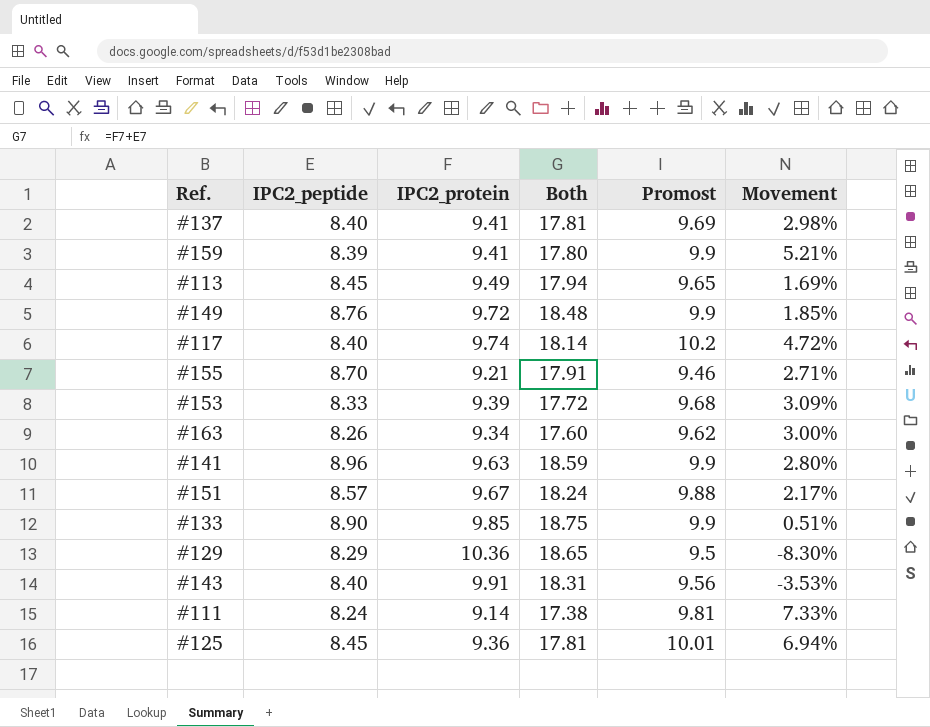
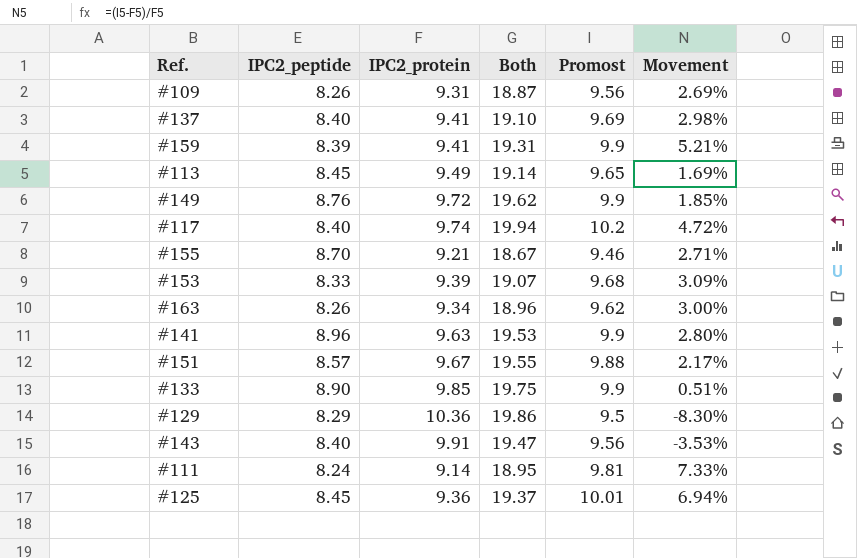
column Both | formula: [IPC2_peptide] + [IPC2_protein] -> [IPC2_protein] + [Promost]
row #109: none -> 8.26 | 9.31 | 18.87 | 9.56 | 2.69%

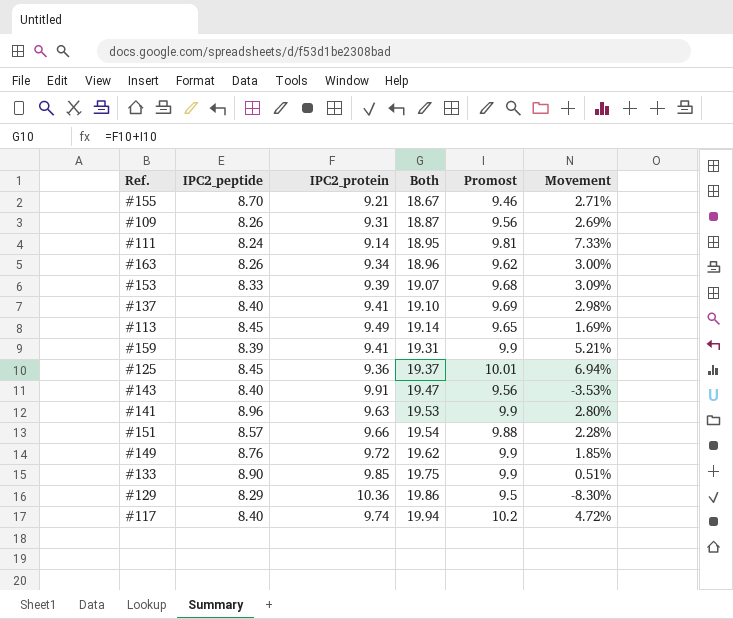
row order: none -> Both ascending
#151 | IPC2_protein: 9.67 -> 9.66
#151 | Both: 19.55 -> 19.54
#151 | Movement: 2.17% -> 2.28%

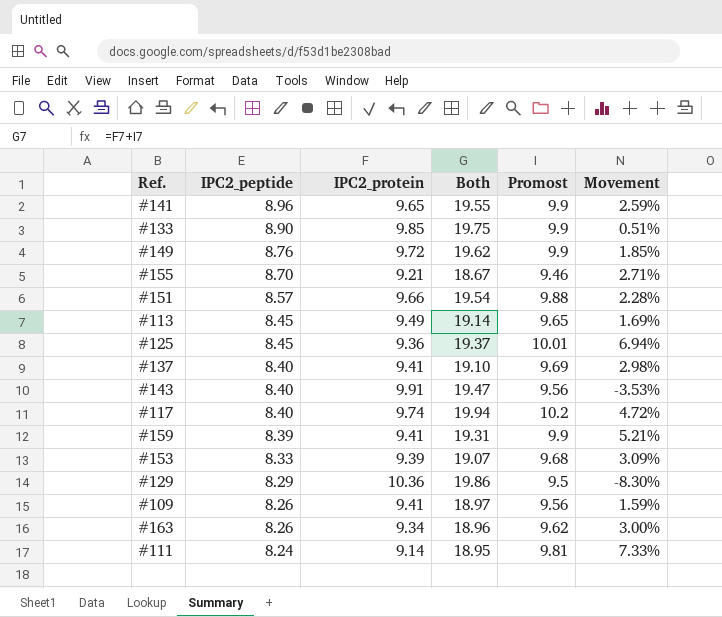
row order: Both ascending -> IPC2_peptide descending
#141 | IPC2_protein: 9.63 -> 9.65
#141 | Both: 19.53 -> 19.55
#141 | Movement: 2.80% -> 2.59%
#109 | IPC2_protein: 9.31 -> 9.41
#109 | Both: 18.87 -> 18.97
#109 | Movement: 2.69% -> 1.59%

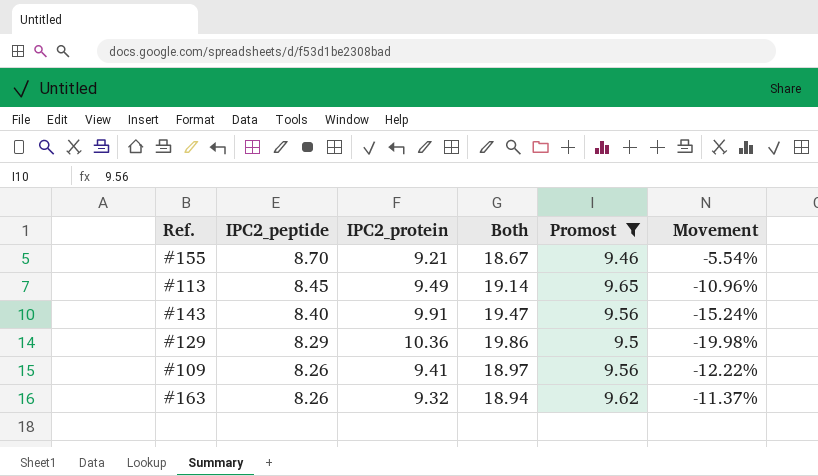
filter: none -> Promost <= 9.65
column Movement | formula: ([Promost] - [IPC2_protein]) / [IPC2_protein] -> ([IPC2_peptide] - [IPC2_protein]) / [IPC2_protein]
#163 | IPC2_protein: 9.34 -> 9.32
#163 | Both: 18.96 -> 18.94

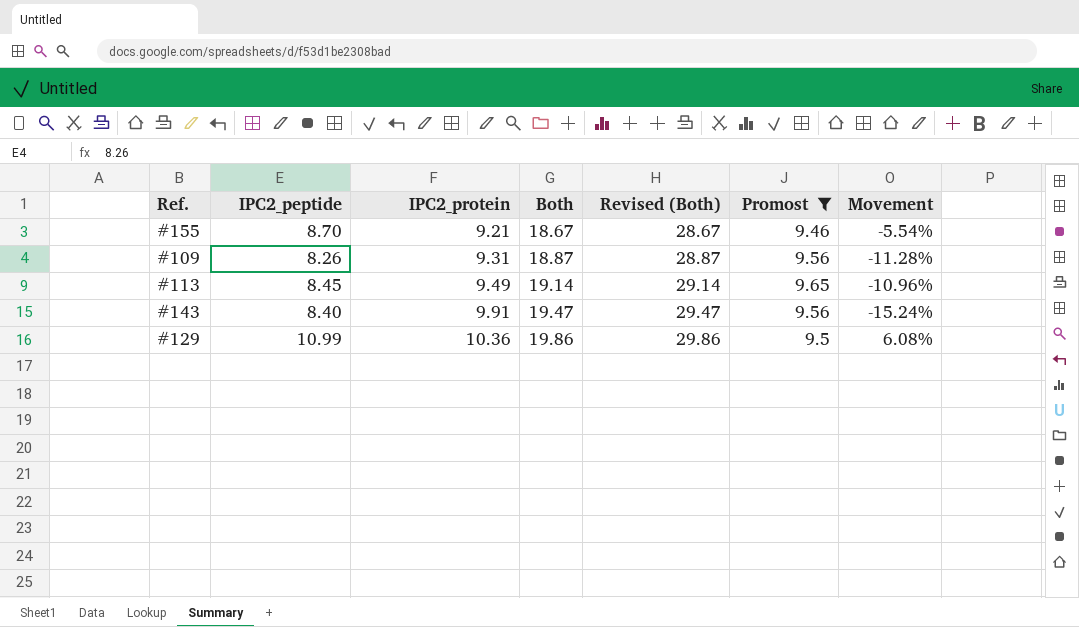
row order: IPC2_peptide descending -> IPC2_protein ascending
column Revised (Both) | formula: none -> [Both] + 10
row #163: 8.26 | 9.32 | 18.94 | 9.62 | -11.37% -> none
#109 | IPC2_protein: 9.41 -> 9.31
#109 | Both: 18.97 -> 18.87
#109 | Movement: -12.22% -> -11.28%
#129 | IPC2_peptide: 8.29 -> 10.99
#129 | Movement: -19.98% -> 6.08%

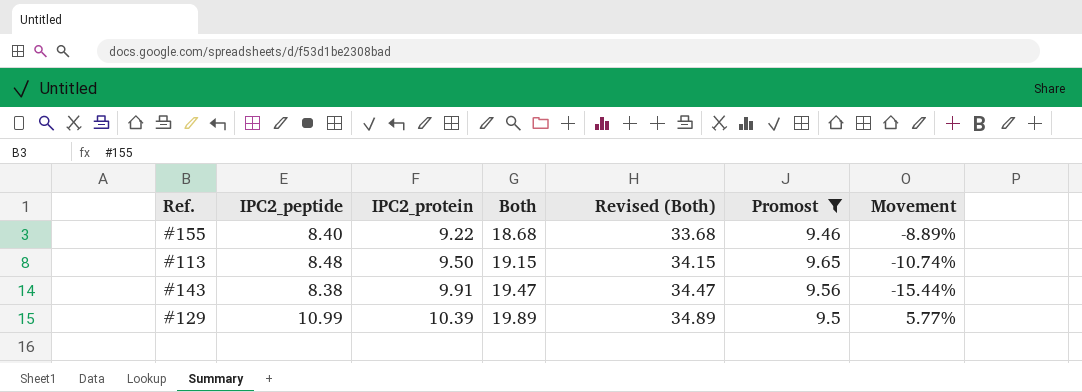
column Revised (Both) | formula: [Both] + 10 -> [Both] + 15
row #109: 8.26 | 9.31 | 18.87 | 28.87 | 9.56 | -11.28% -> none
#155 | IPC2_peptide: 8.70 -> 8.40
#155 | IPC2_protein: 9.21 -> 9.22
#155 | Both: 18.67 -> 18.68
#155 | Movement: -5.54% -> -8.89%
#113 | IPC2_peptide: 8.45 -> 8.48
#113 | IPC2_protein: 9.49 -> 9.50
#113 | Both: 19.14 -> 19.15
#113 | Movement: -10.96% -> -10.74%
#143 | IPC2_peptide: 8.40 -> 8.38
#143 | Movement: -15.24% -> -15.44%
#129 | IPC2_protein: 10.36 -> 10.39
#129 | Both: 19.86 -> 19.89
#129 | Movement: 6.08% -> 5.77%

